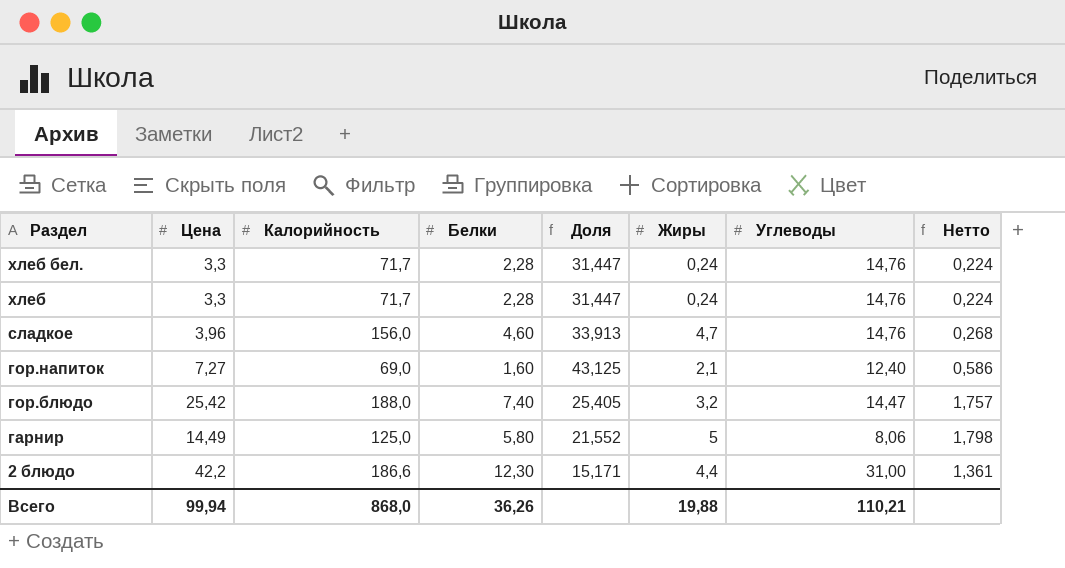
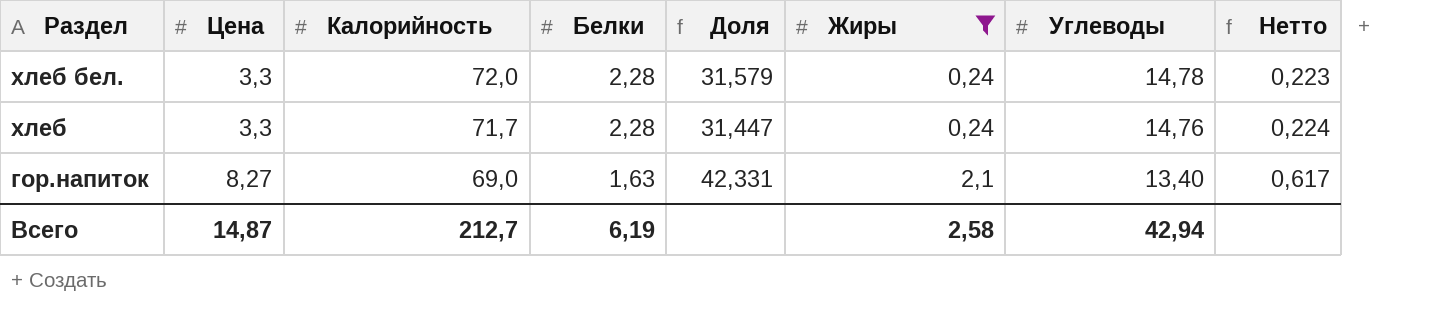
filter: none -> Жиры <= 2,1
хлеб бел. | Калорийность: 71,7 -> 72,0
хлеб бел. | Доля: 31,447 -> 31,579
хлеб бел. | Углеводы: 14,76 -> 14,78
хлеб бел. | Нетто: 0,224 -> 0,223
гор.напиток | Цена: 7,27 -> 8,27
гор.напиток | Белки: 1,60 -> 1,63
гор.напиток | Доля: 43,125 -> 42,331
гор.напиток | Углеводы: 12,40 -> 13,40
гор.напиток | Нетто: 0,586 -> 0,617
Всего | Цена: 99,94 -> 14,87
Всего | Калорийность: 868,0 -> 212,7
Всего | Белки: 36,26 -> 6,19
Всего | Жиры: 19,88 -> 2,58
Всего | Углеводы: 110,21 -> 42,94

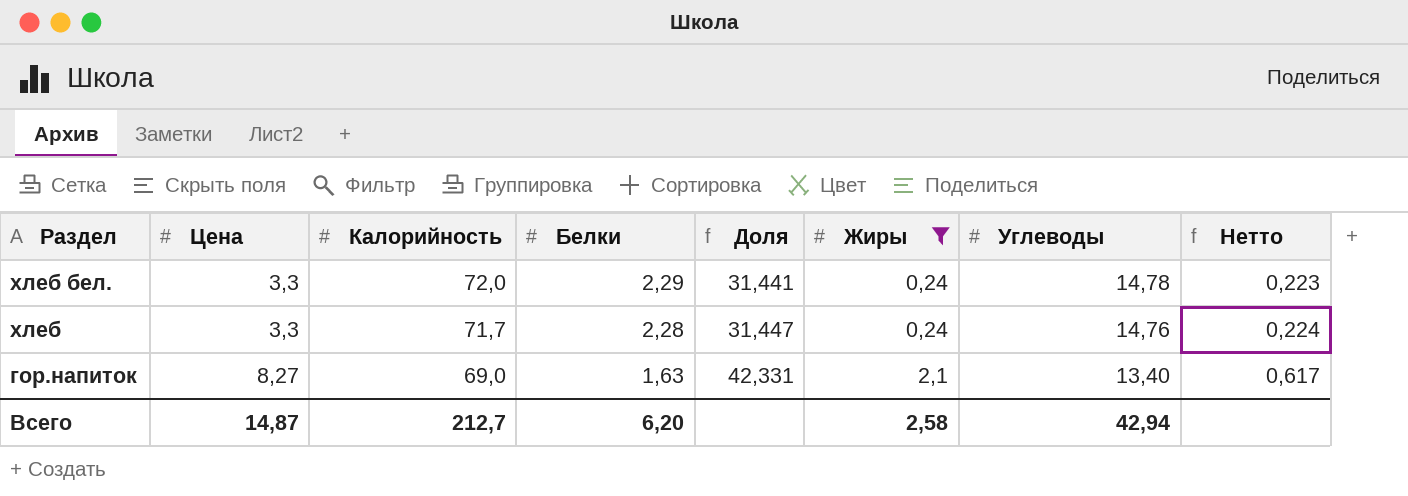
хлеб бел. | Белки: 2,28 -> 2,29
хлеб бел. | Доля: 31,579 -> 31,441
Всего | Белки: 6,19 -> 6,20

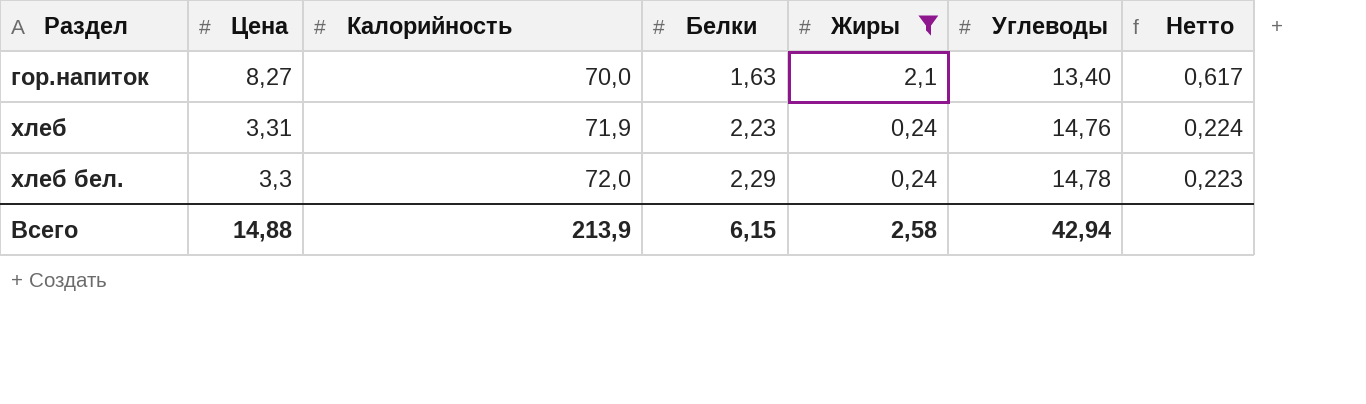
row order: Раздел descending -> Раздел ascending
column Доля | formula: [Калорийность] / [Белки] -> none
гор.напиток | Калорийность: 69,0 -> 70,0
хлеб | Цена: 3,3 -> 3,31
хлеб | Калорийность: 71,7 -> 71,9
хлеб | Белки: 2,28 -> 2,23
Всего | Цена: 14,87 -> 14,88
Всего | Калорийность: 212,7 -> 213,9
Всего | Белки: 6,20 -> 6,15

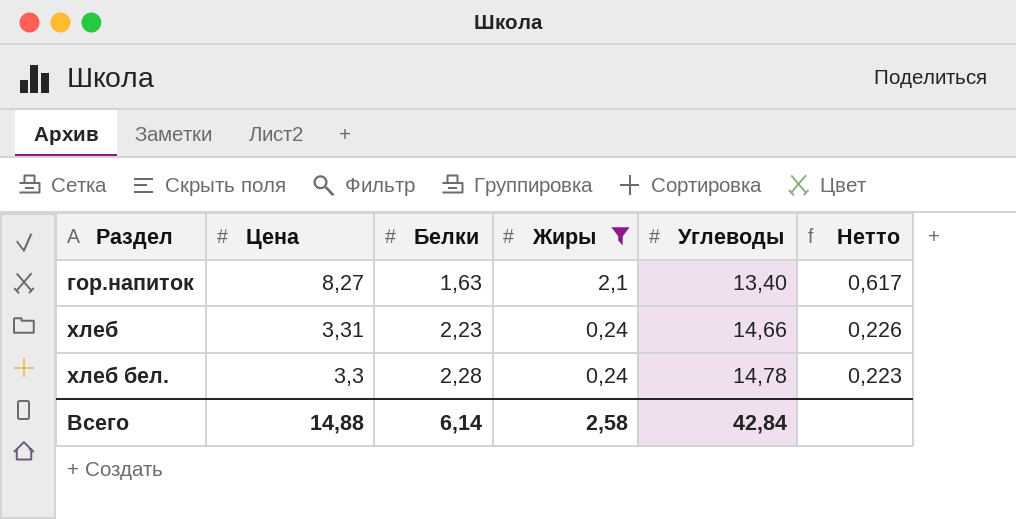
column Калорийность | position: 3 -> none
хлеб | Углеводы: 14,76 -> 14,66
хлеб | Нетто: 0,224 -> 0,226
хлеб бел. | Белки: 2,29 -> 2,28
Всего | Белки: 6,15 -> 6,14
Всего | Углеводы: 42,94 -> 42,84

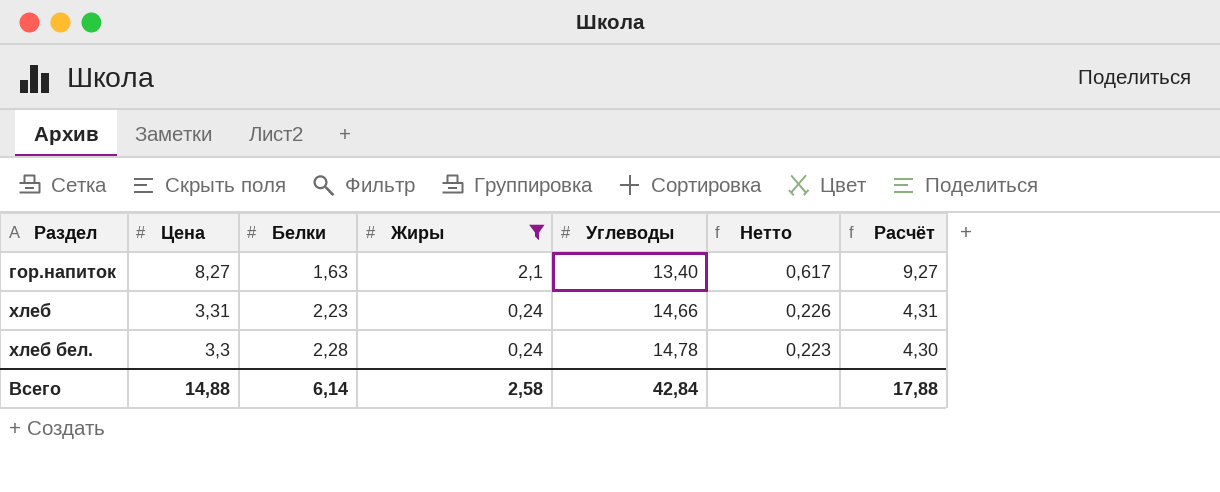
column Расчёт | formula: none -> [Цена] + 1

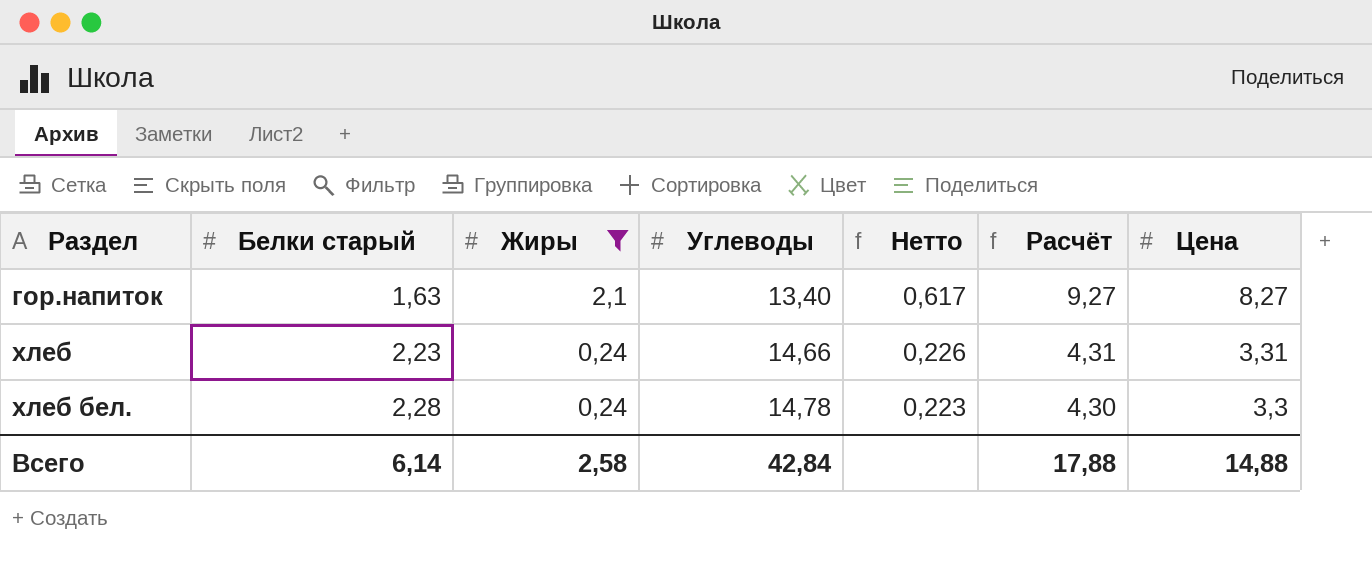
column name: Белки -> Белки старый
column Цена | position: 2 -> 7

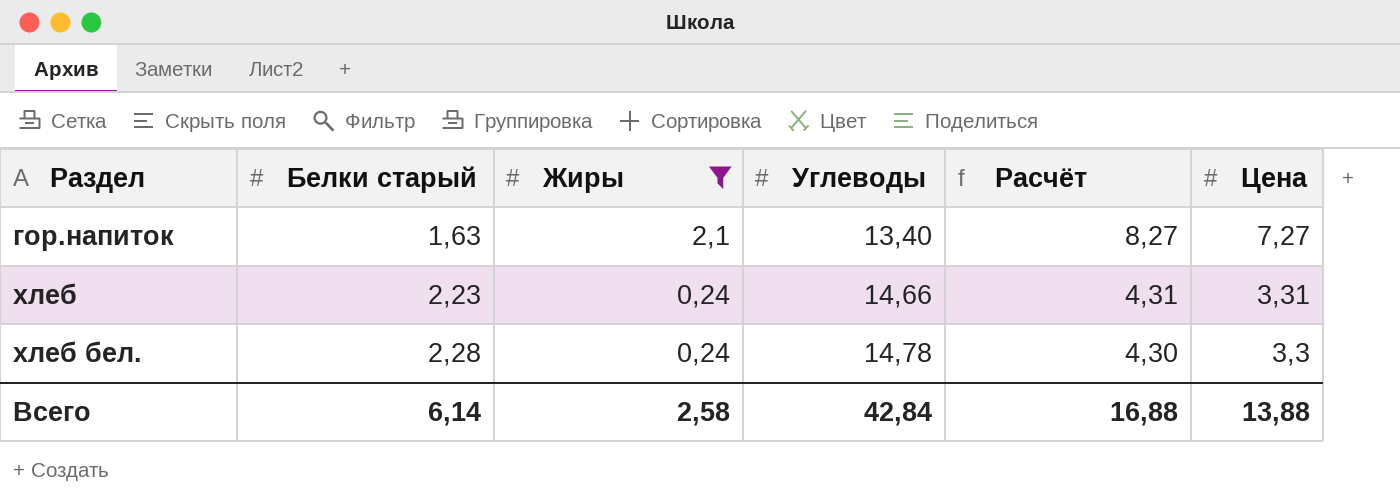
column Нетто | formula: [Цена] / [Углеводы] -> none
гор.напиток | Расчёт: 9,27 -> 8,27
гор.напиток | Цена: 8,27 -> 7,27
Всего | Расчёт: 17,88 -> 16,88
Всего | Цена: 14,88 -> 13,88

